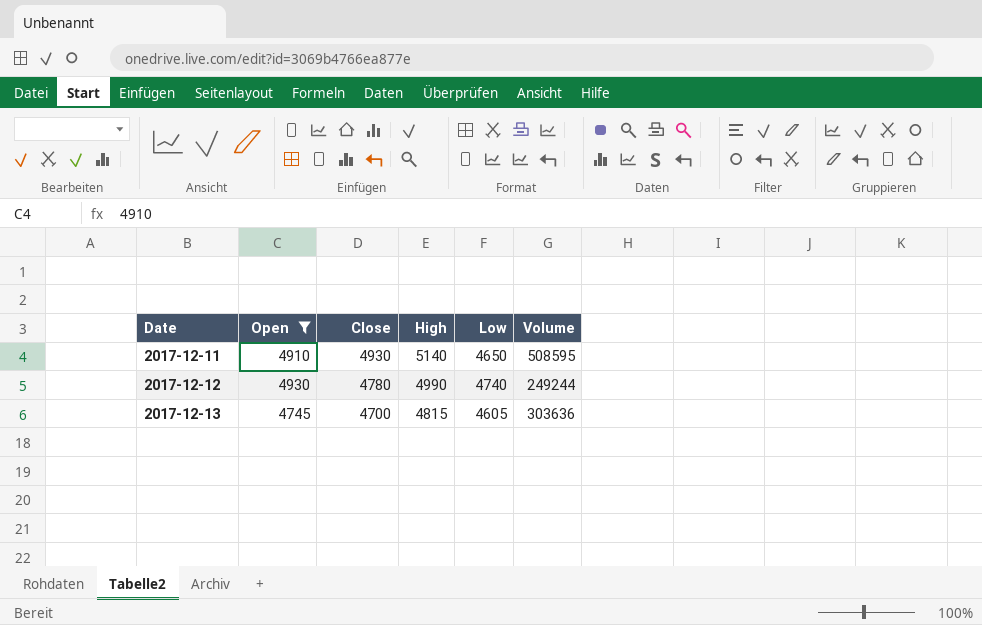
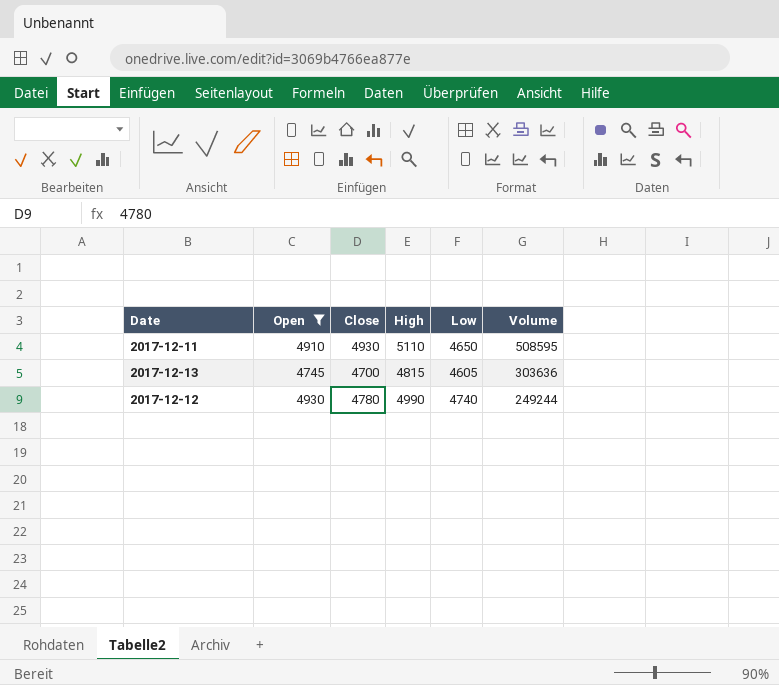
row order: Date ascending -> Volume descending
2017-12-11 | High: 5140 -> 5110

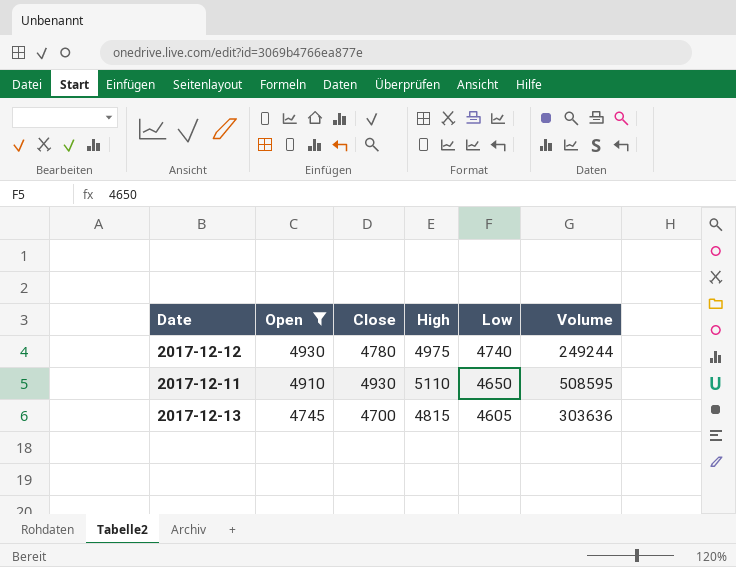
row order: Volume descending -> Open descending
2017-12-12 | High: 4990 -> 4975

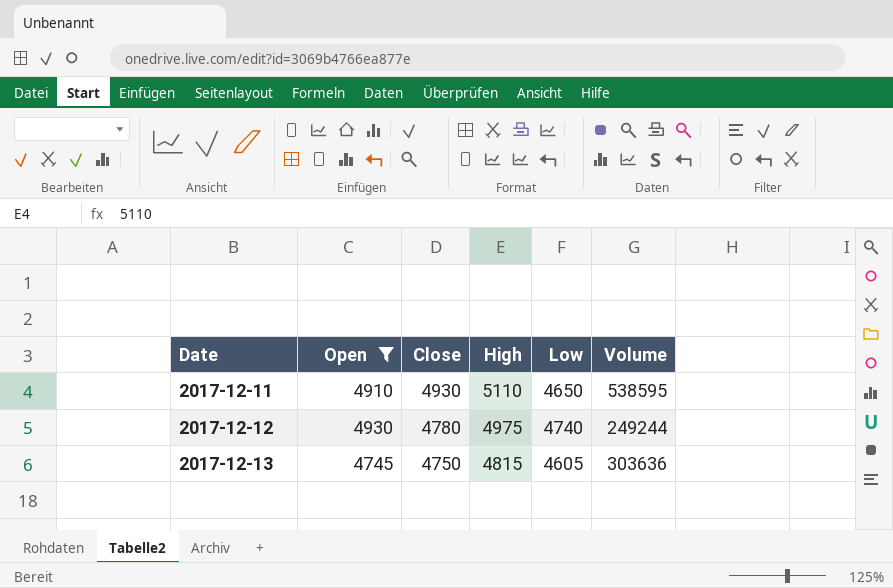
row order: Open descending -> Date ascending
2017-12-11 | Volume: 508595 -> 538595
2017-12-13 | Close: 4700 -> 4750

